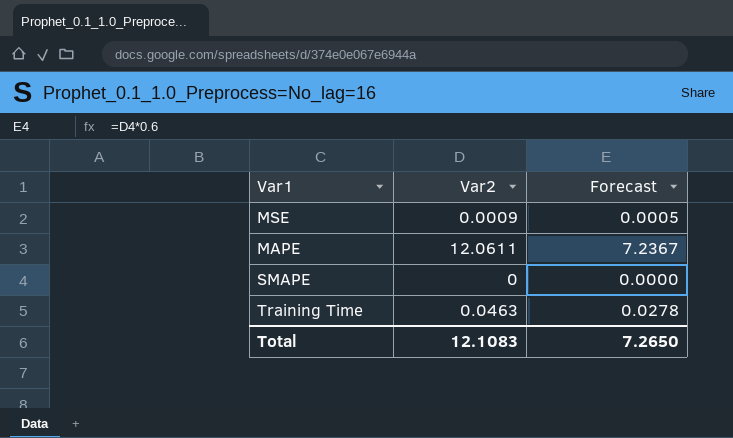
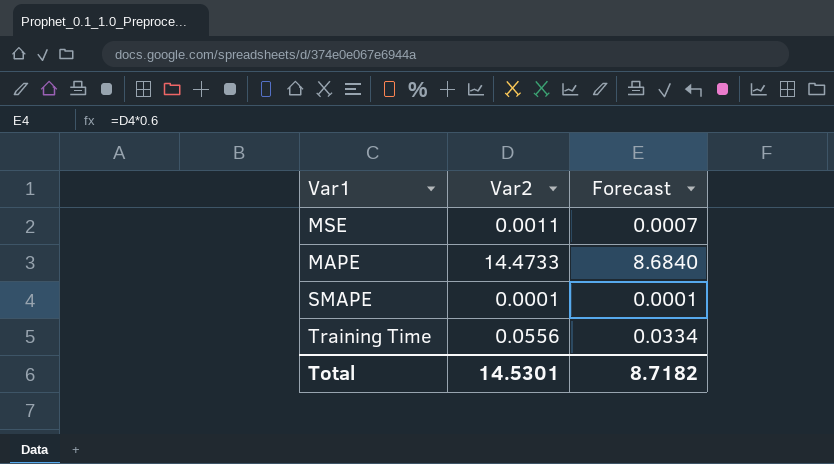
MSE | Var2: 0.0009 -> 0.0011
MSE | Forecast: 0.0005 -> 0.0007
MAPE | Var2: 12.0611 -> 14.4733
MAPE | Forecast: 7.2367 -> 8.6840
SMAPE | Var2: 0 -> 0.0001
SMAPE | Forecast: 0.0000 -> 0.0001
Training Time | Var2: 0.0463 -> 0.0556
Training Time | Forecast: 0.0278 -> 0.0334
Total | Var2: 12.1083 -> 14.5301
Total | Forecast: 7.2650 -> 8.7182

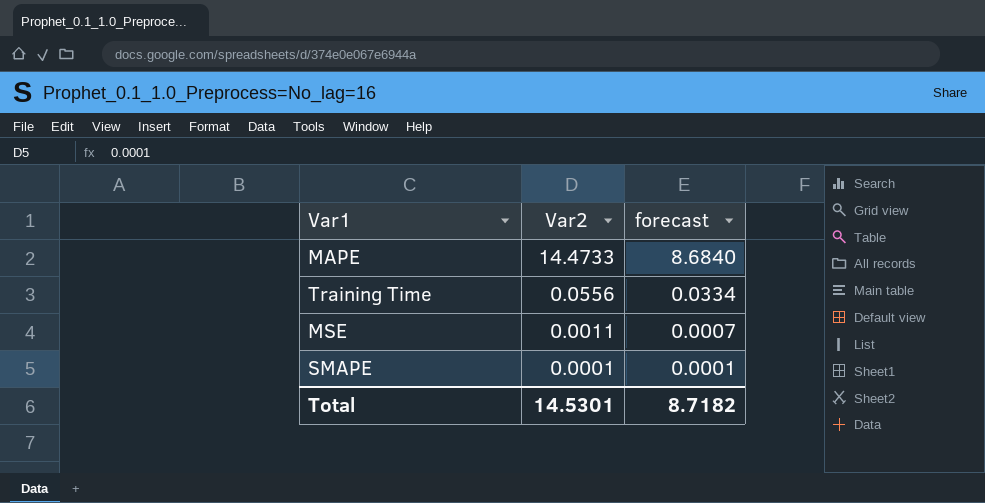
row order: none -> Var2 descending
column name: Forecast -> forecast

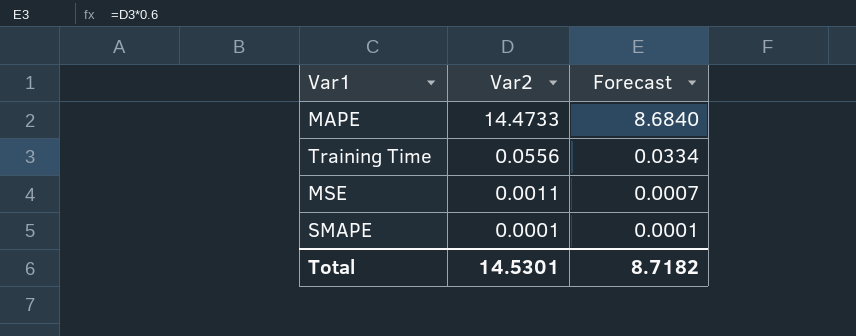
column name: forecast -> Forecast

